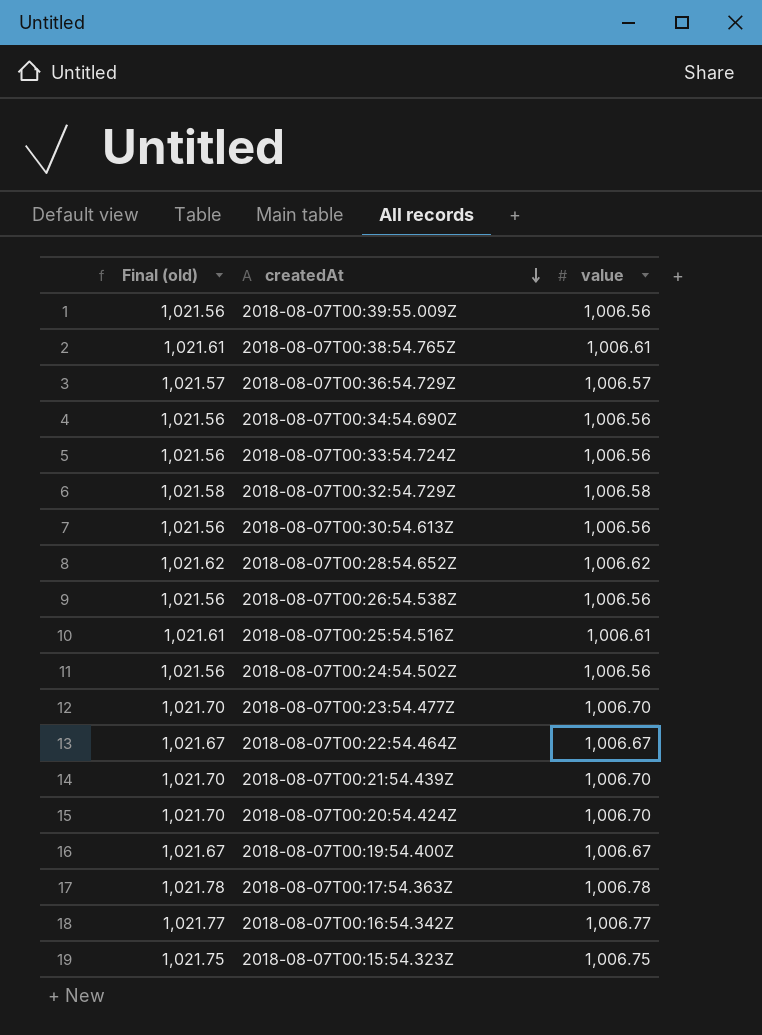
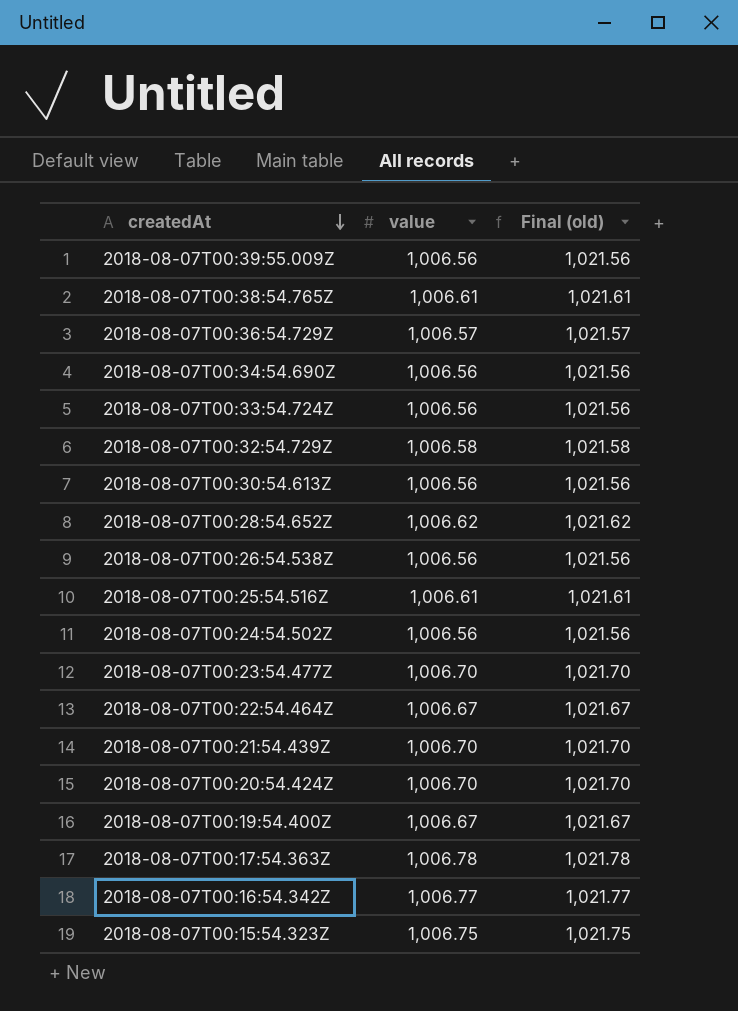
column Final (old) | position: 1 -> 3

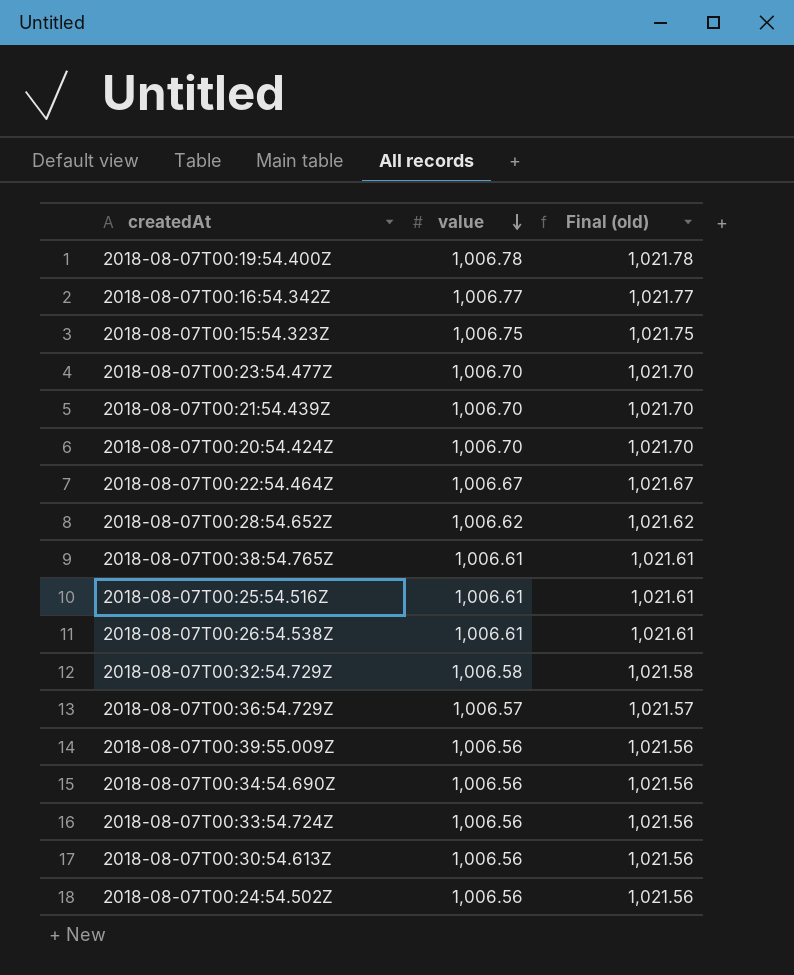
row order: createdAt descending -> value descending
row 2018-08-07T00:17:54.363Z: 1,006.78 | 1,021.78 -> none
2018-08-07T00:19:54.400Z | value: 1,006.67 -> 1,006.78
2018-08-07T00:19:54.400Z | Final (old): 1,021.67 -> 1,021.78
2018-08-07T00:26:54.538Z | value: 1,006.56 -> 1,006.61
2018-08-07T00:26:54.538Z | Final (old): 1,021.56 -> 1,021.61

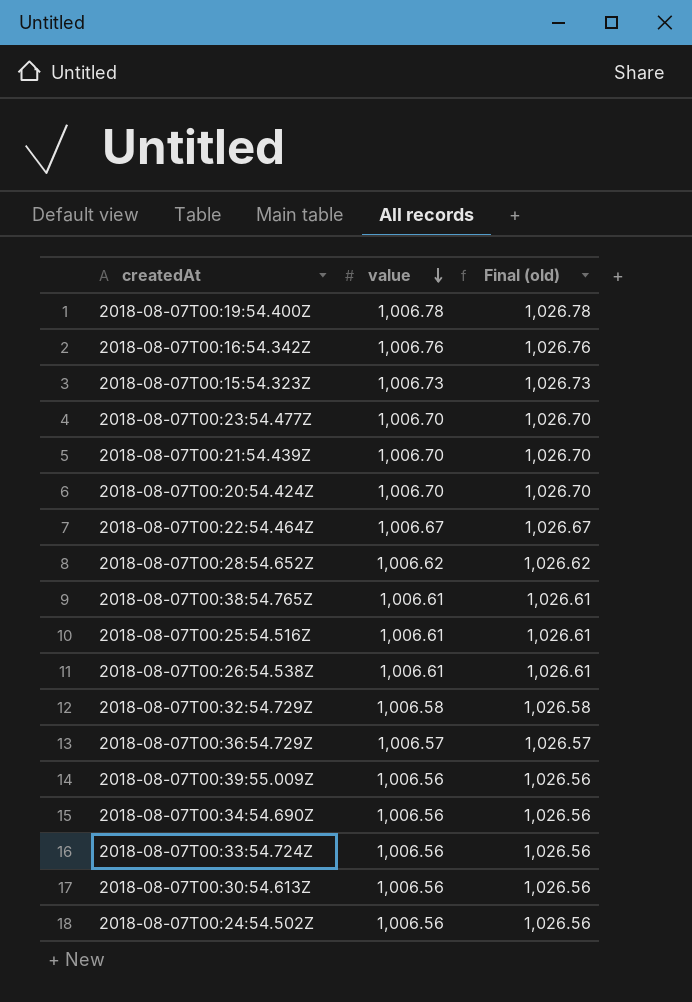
column Final (old) | formula: [value] + 15 -> [value] + 20
2018-08-07T00:16:54.342Z | value: 1,006.77 -> 1,006.76
2018-08-07T00:15:54.323Z | value: 1,006.75 -> 1,006.73

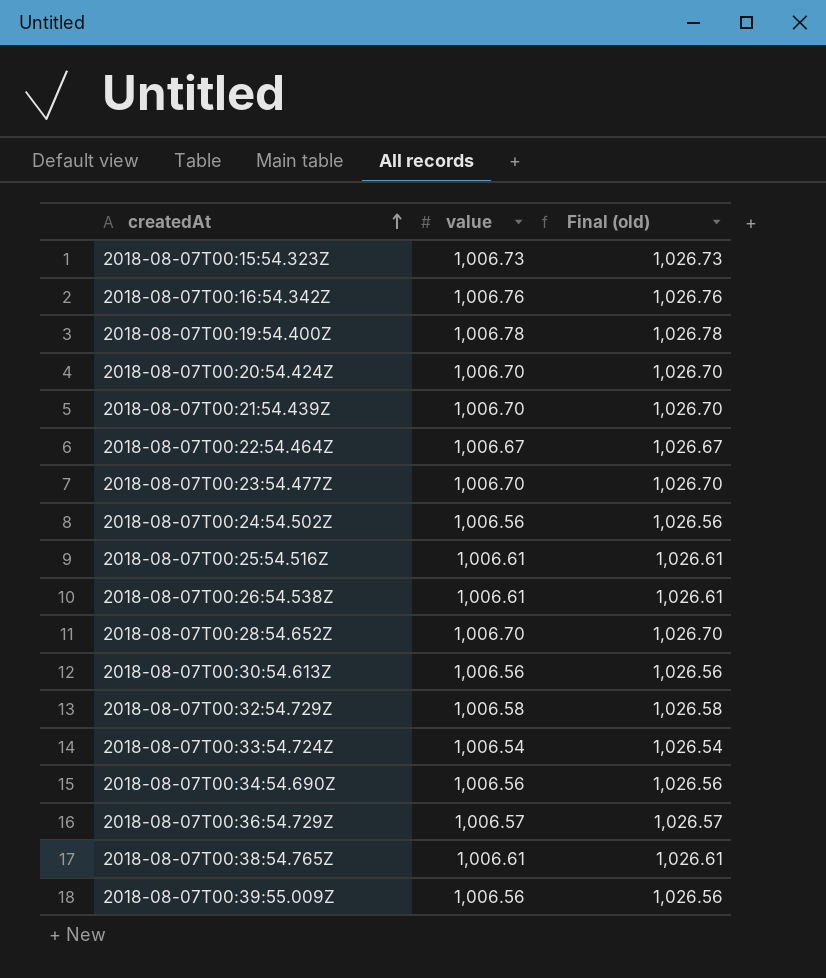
row order: value descending -> createdAt ascending
2018-08-07T00:28:54.652Z | value: 1,006.62 -> 1,006.70
2018-08-07T00:28:54.652Z | Final (old): 1,026.62 -> 1,026.70
2018-08-07T00:33:54.724Z | value: 1,006.56 -> 1,006.54
2018-08-07T00:33:54.724Z | Final (old): 1,026.56 -> 1,026.54

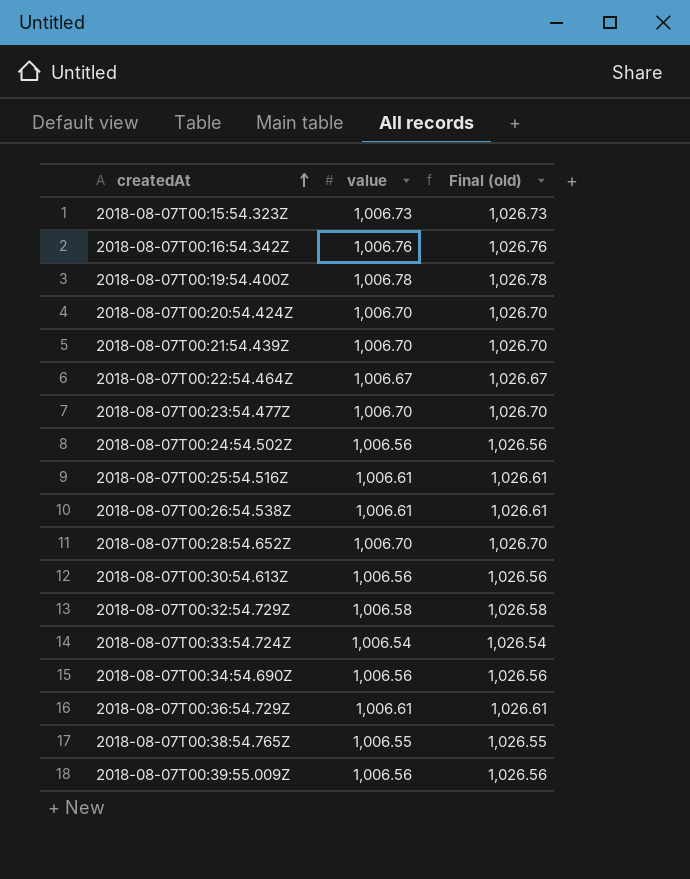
2018-08-07T00:36:54.729Z | value: 1,006.57 -> 1,006.61
2018-08-07T00:36:54.729Z | Final (old): 1,026.57 -> 1,026.61
2018-08-07T00:38:54.765Z | value: 1,006.61 -> 1,006.55
2018-08-07T00:38:54.765Z | Final (old): 1,026.61 -> 1,026.55

